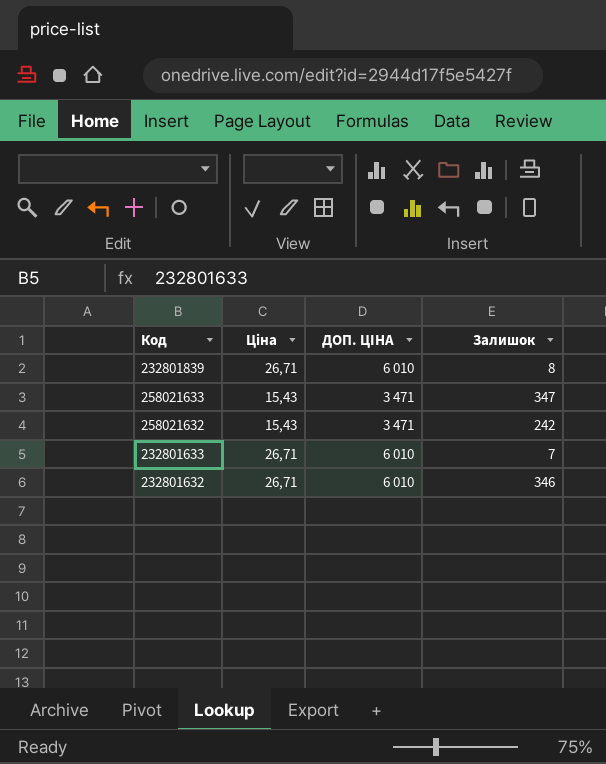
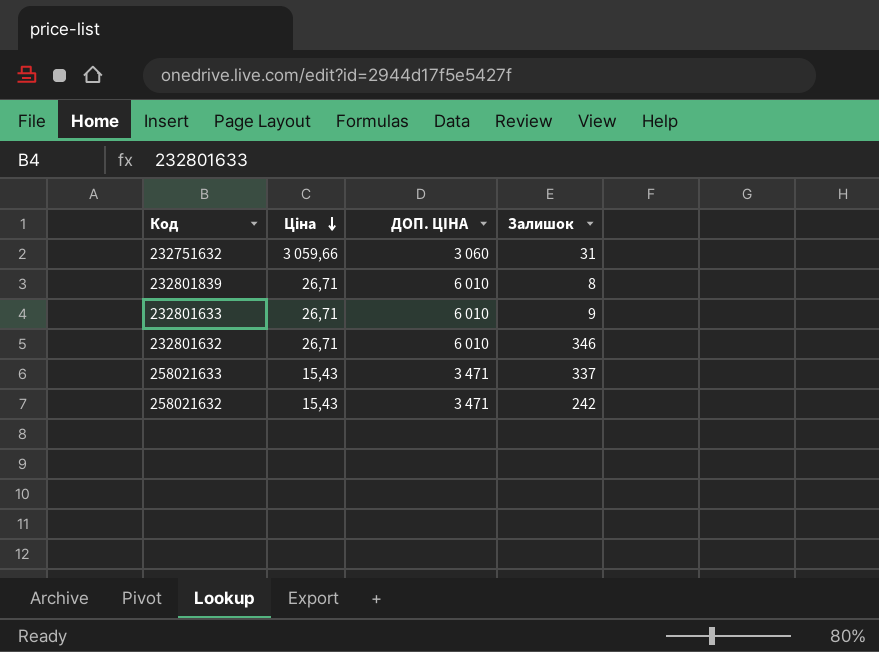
row order: none -> Ціна descending
row 232751632: none -> 3 059,66 | 3 060 | 31
232801633 | Залишок: 7 -> 9
258021633 | Залишок: 347 -> 337

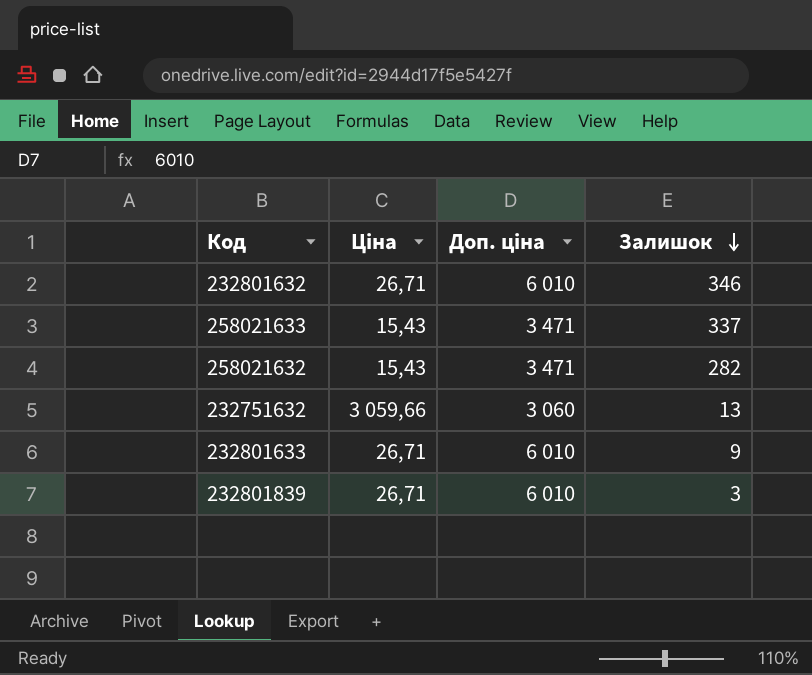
row order: Ціна descending -> Залишок descending
column name: ДОП. ЦІНА -> Доп. ціна
258021632 | Залишок: 242 -> 282
232751632 | Залишок: 31 -> 13
232801839 | Залишок: 8 -> 3

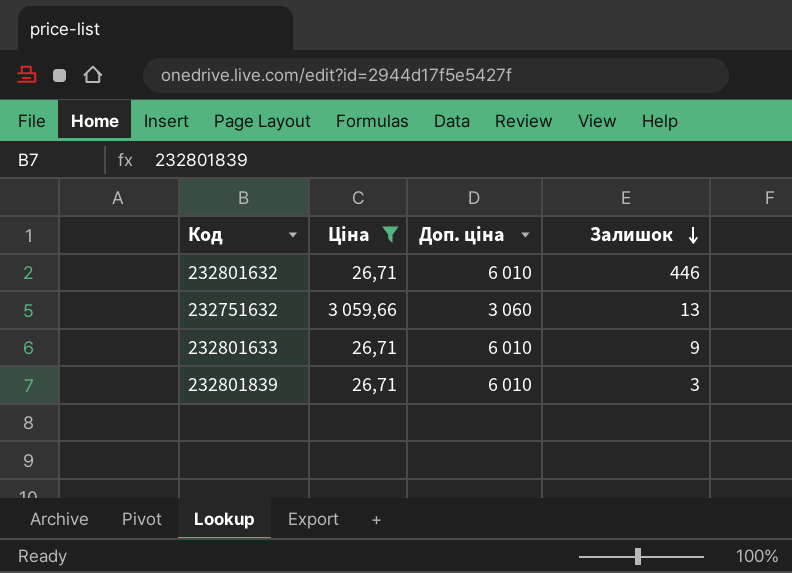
filter: none -> Ціна != 15,43
232801632 | Залишок: 346 -> 446

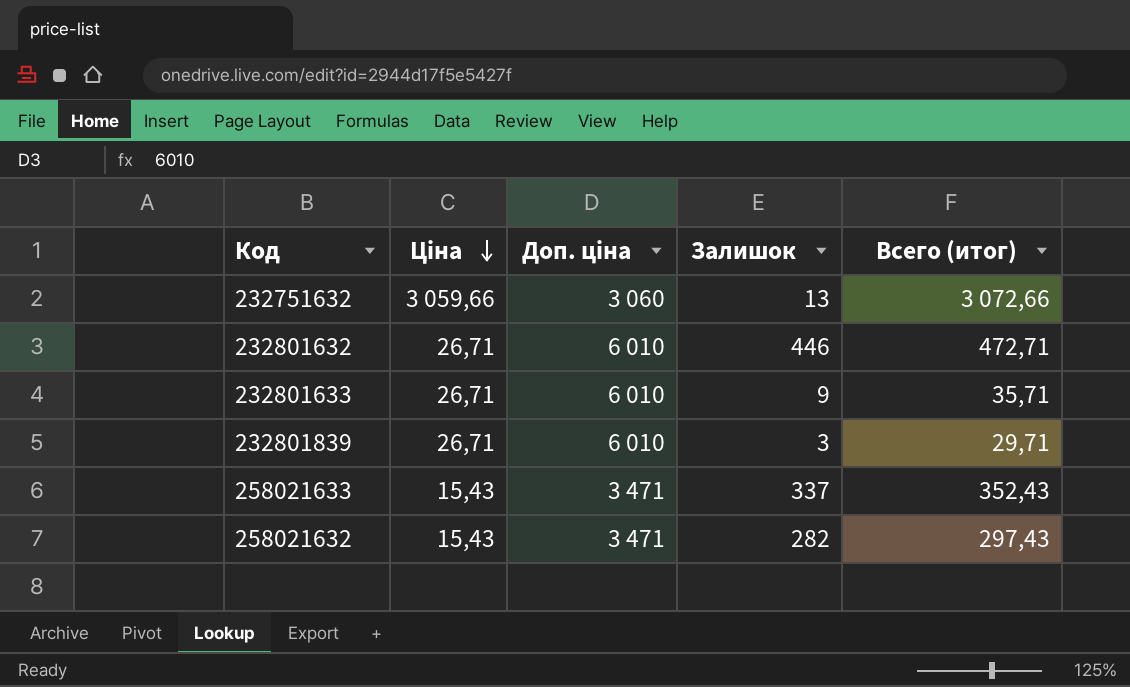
filter: Ціна != 15,43 -> none
row order: Залишок descending -> Ціна descending
column Всего (итог) | formula: none -> [Ціна] + [Залишок]

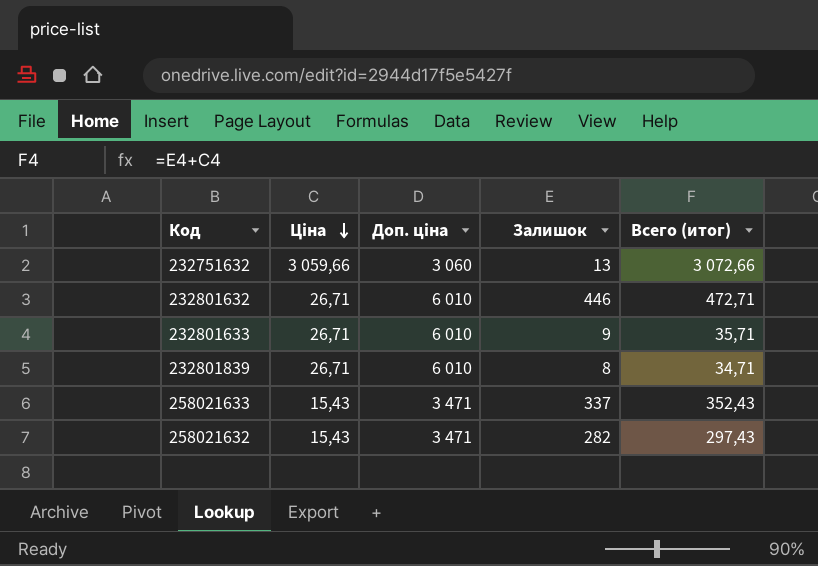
232801839 | Залишок: 3 -> 8
232801839 | Всего (итог): 29,71 -> 34,71

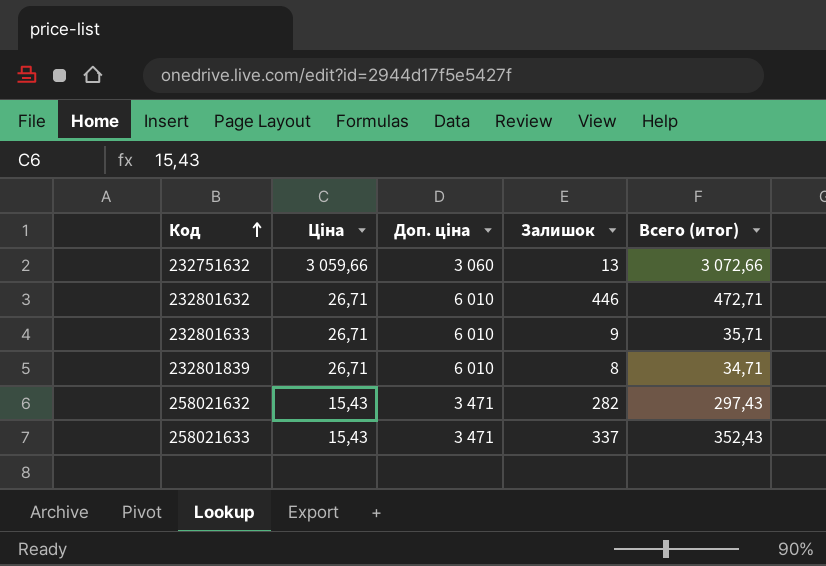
row order: Ціна descending -> Код ascending

